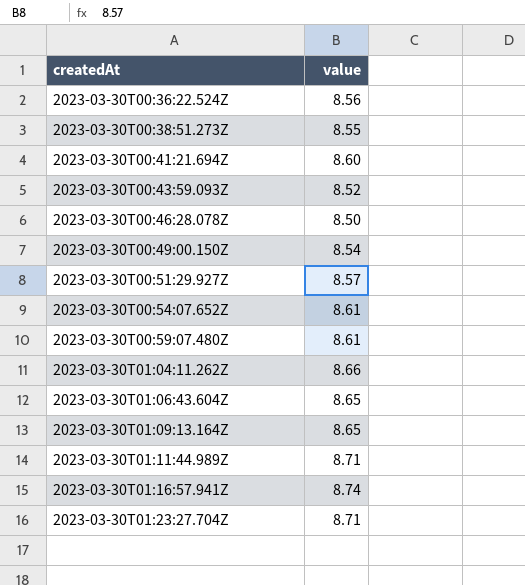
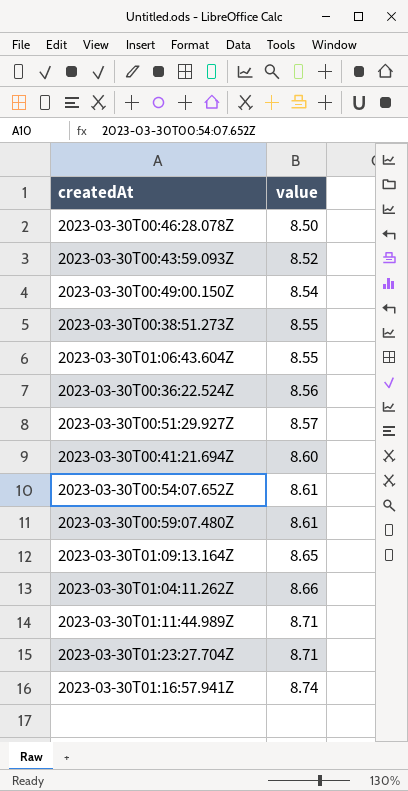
row order: createdAt ascending -> value ascending
2023-03-30T01:06:43.604Z | value: 8.65 -> 8.55

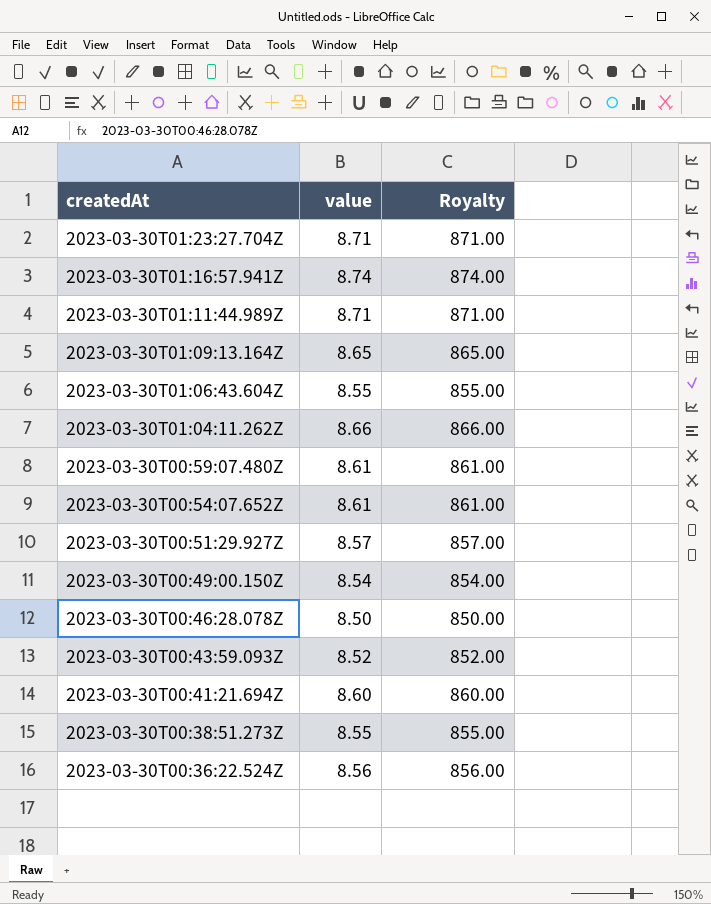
row order: value ascending -> createdAt descending
column Royalty | formula: none -> [value] * 100

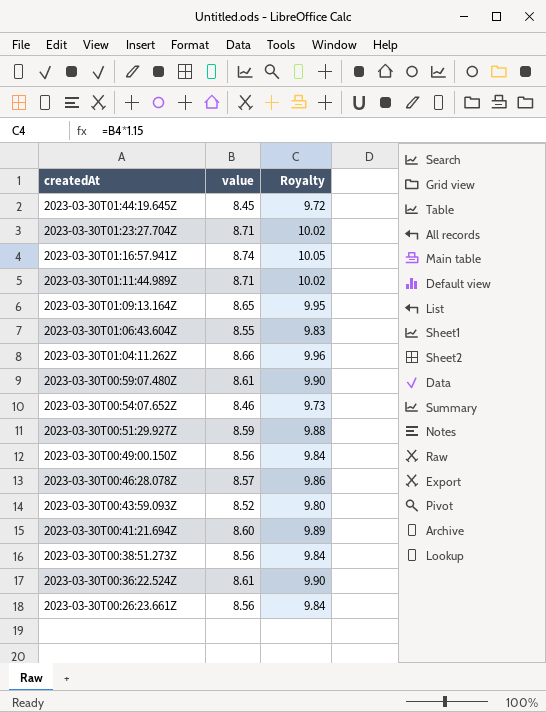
column Royalty | formula: [value] * 100 -> [value] * 1.15
row 2023-03-30T01:44:19.645Z: none -> 8.45 | 9.72
2023-03-30T00:54:07.652Z | value: 8.61 -> 8.46
2023-03-30T00:51:29.927Z | value: 8.57 -> 8.59
2023-03-30T00:49:00.150Z | value: 8.54 -> 8.56
2023-03-30T00:46:28.078Z | value: 8.50 -> 8.57
2023-03-30T00:38:51.273Z | value: 8.55 -> 8.56
2023-03-30T00:36:22.524Z | value: 8.56 -> 8.61
row 2023-03-30T00:26:23.661Z: none -> 8.56 | 9.84

